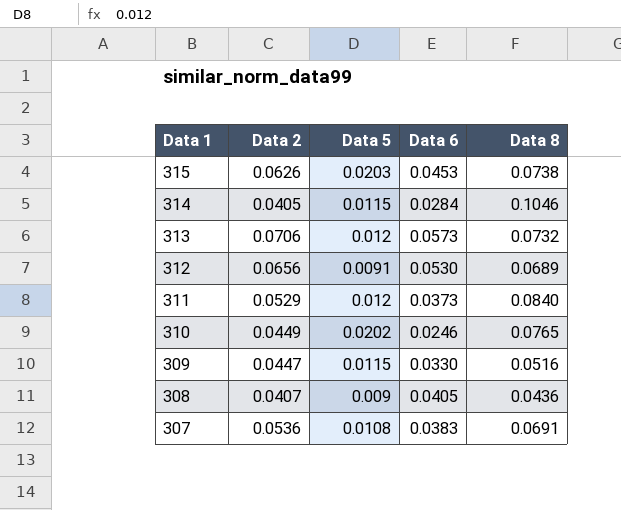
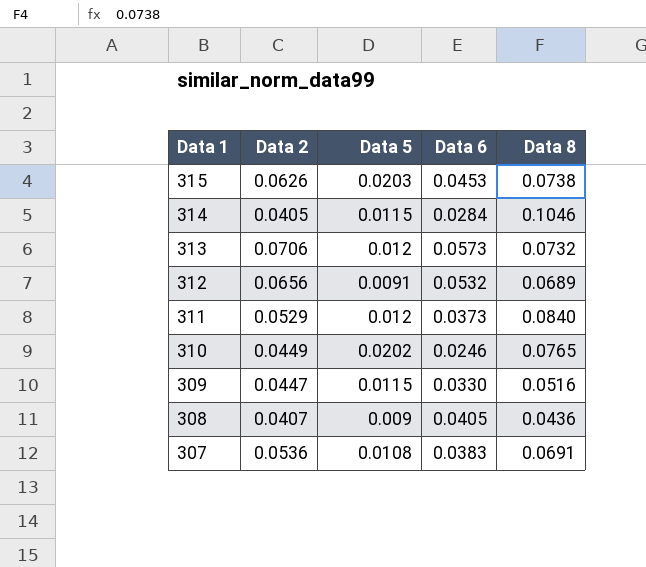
312 | Data 6: 0.0530 -> 0.0532

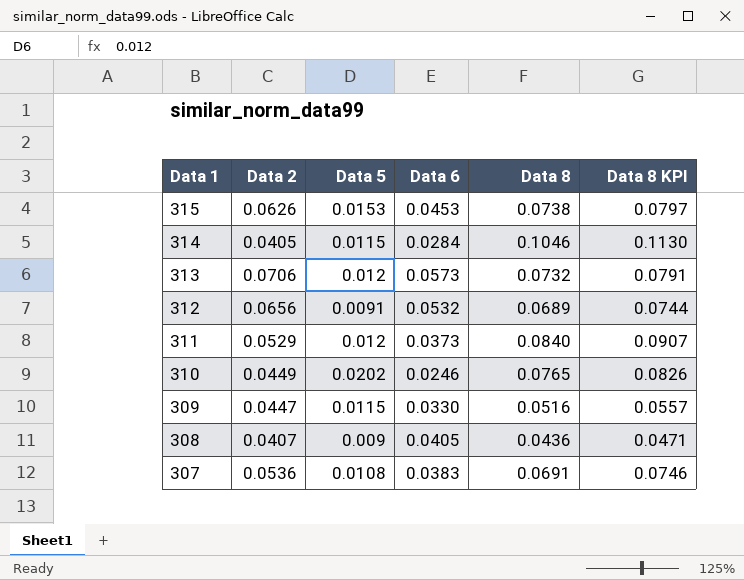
column Data 8 KPI | formula: none -> [Data 8] * 1.08
315 | Data 5: 0.0203 -> 0.0153

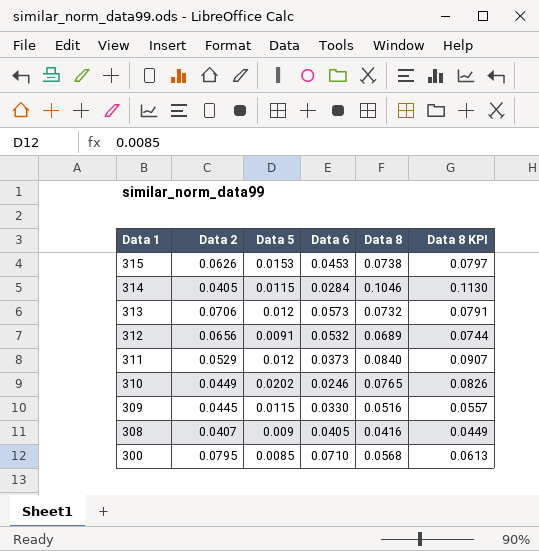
row 307: 0.0536 | 0.0108 | 0.0383 | 0.0691 | 0.0746 -> none
309 | Data 2: 0.0447 -> 0.0445
308 | Data 8: 0.0436 -> 0.0416
308 | Data 8 KPI: 0.0471 -> 0.0449
row 300: none -> 0.0795 | 0.0085 | 0.0710 | 0.0568 | 0.0613

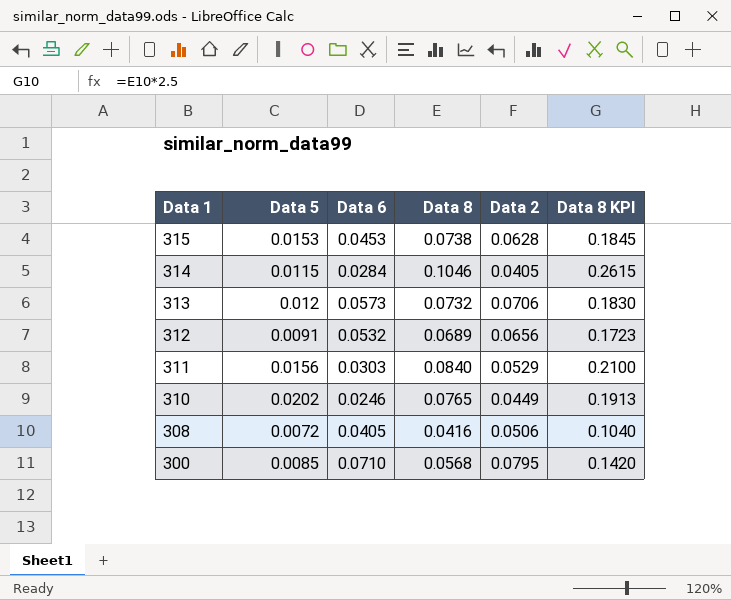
column Data 2 | position: 2 -> 5
column Data 8 KPI | formula: [Data 8] * 1.08 -> [Data 8] * 2.5
row 309: 0.0445 | 0.0115 | 0.0330 | 0.0516 | 0.0557 -> none
315 | Data 2: 0.0626 -> 0.0628
311 | Data 5: 0.012 -> 0.0156
311 | Data 6: 0.0373 -> 0.0303
308 | Data 5: 0.009 -> 0.0072
308 | Data 2: 0.0407 -> 0.0506

